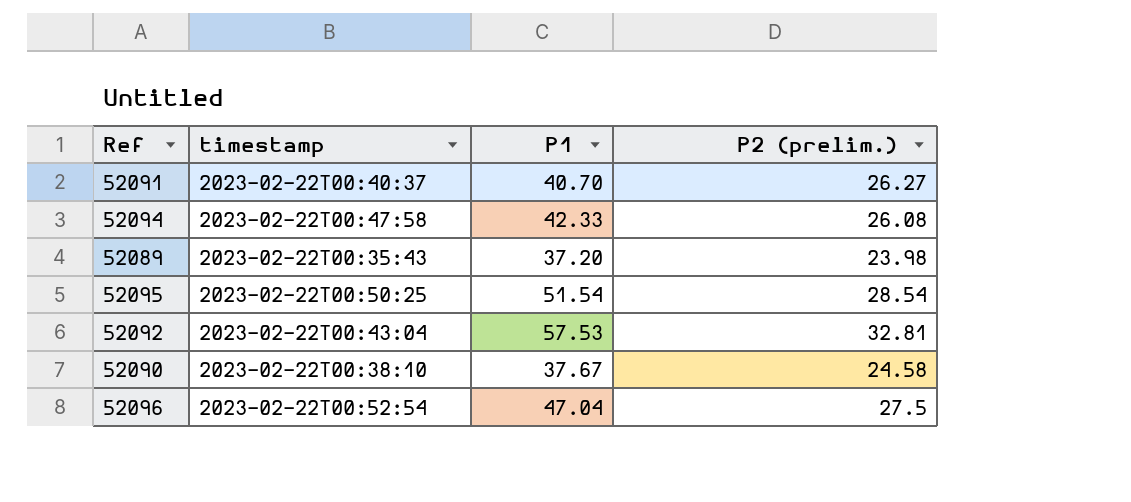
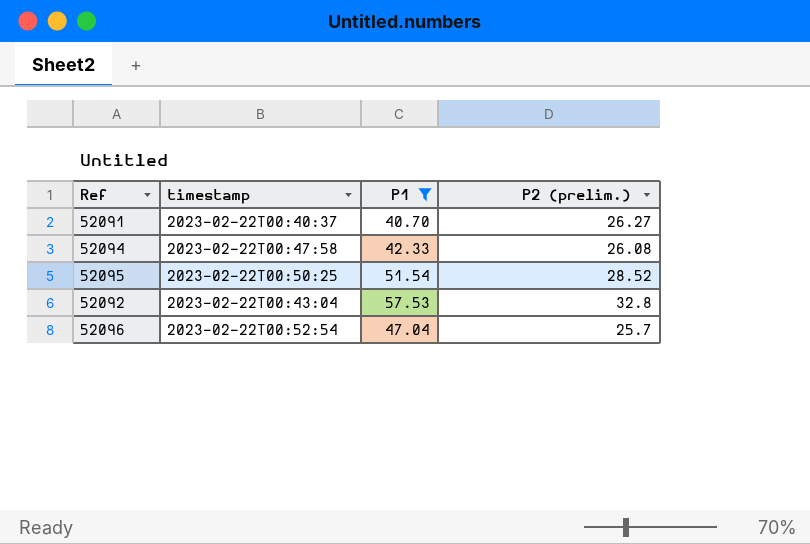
filter: none -> P1 >= 40.70
52095 | P2 (prelim.): 28.54 -> 28.52
52092 | P2 (prelim.): 32.81 -> 32.8
52096 | P2 (prelim.): 27.5 -> 25.7

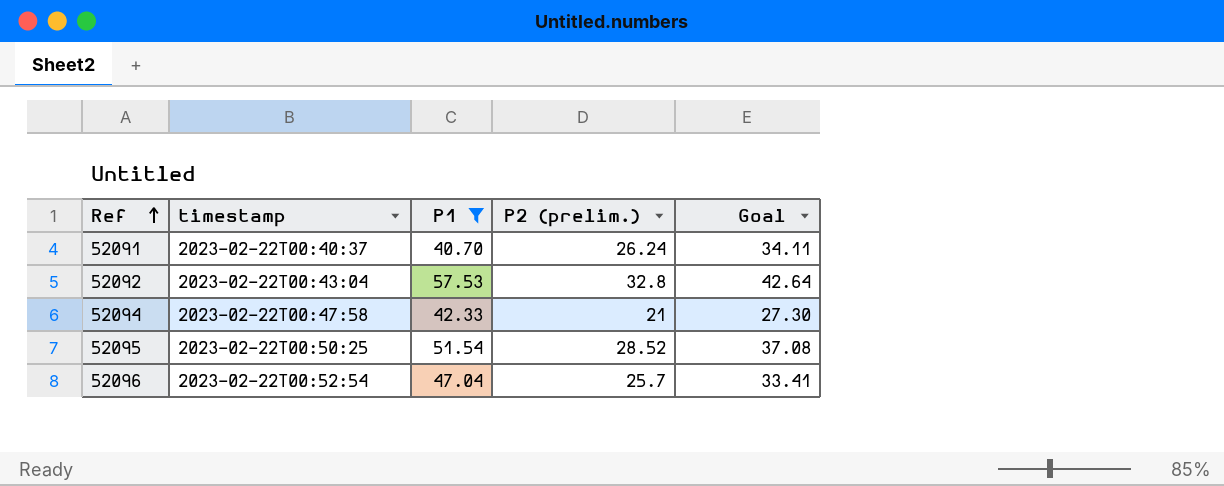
row order: none -> Ref ascending
column Goal | formula: none -> [P2 (prelim.)] * 1.3
52091 | P2 (prelim.): 26.27 -> 26.24
52094 | P2 (prelim.): 26.08 -> 21

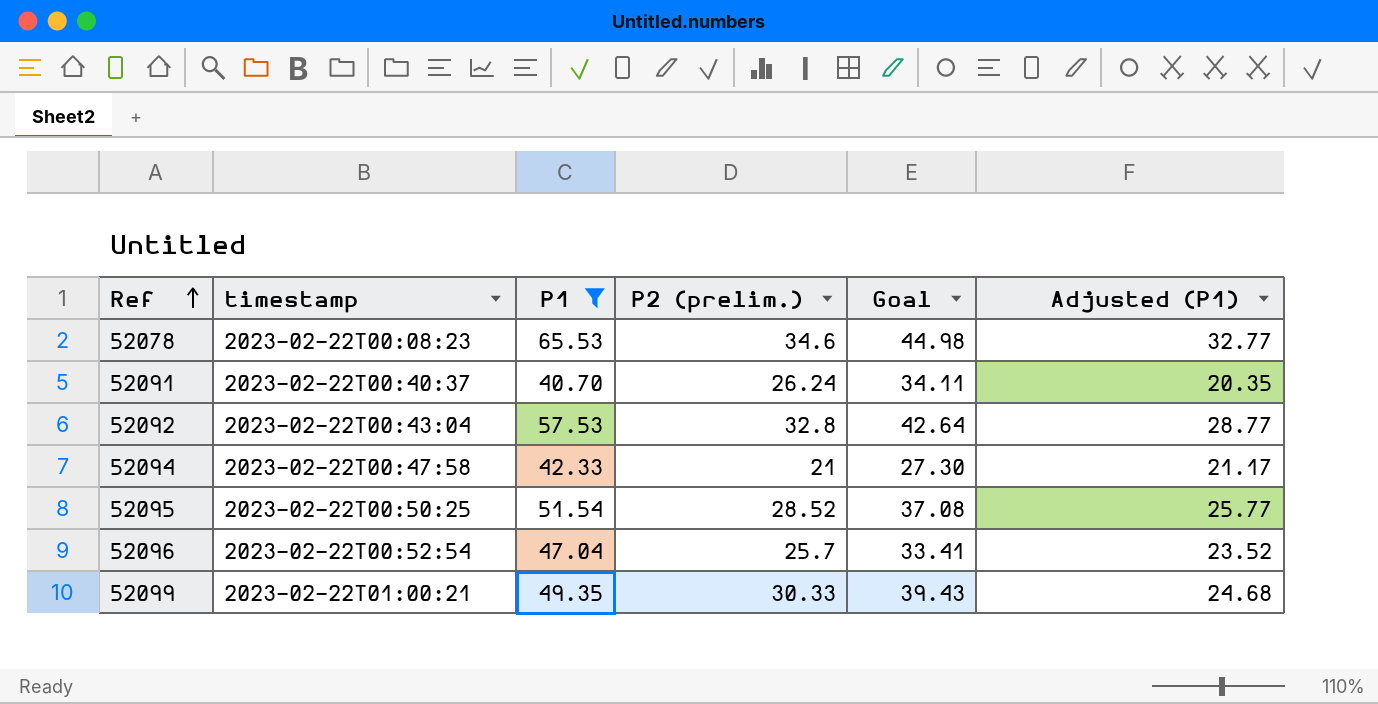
column Adjusted (P1) | formula: none -> [P1] * 0.5
row 52078: none -> 2023-02-22T00:08:23 | 65.53 | 34.6 | 44.98 | 32.77
row 52099: none -> 2023-02-22T01:00:21 | 49.35 | 30.33 | 39.43 | 24.68

